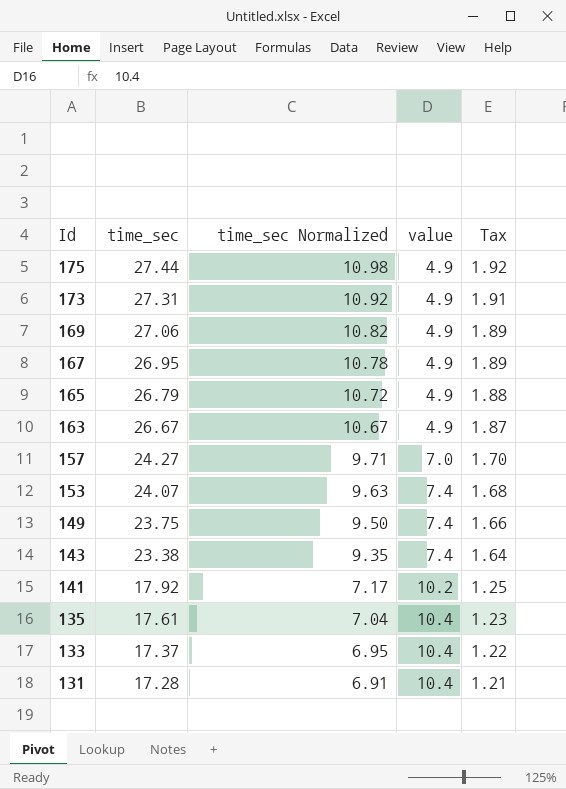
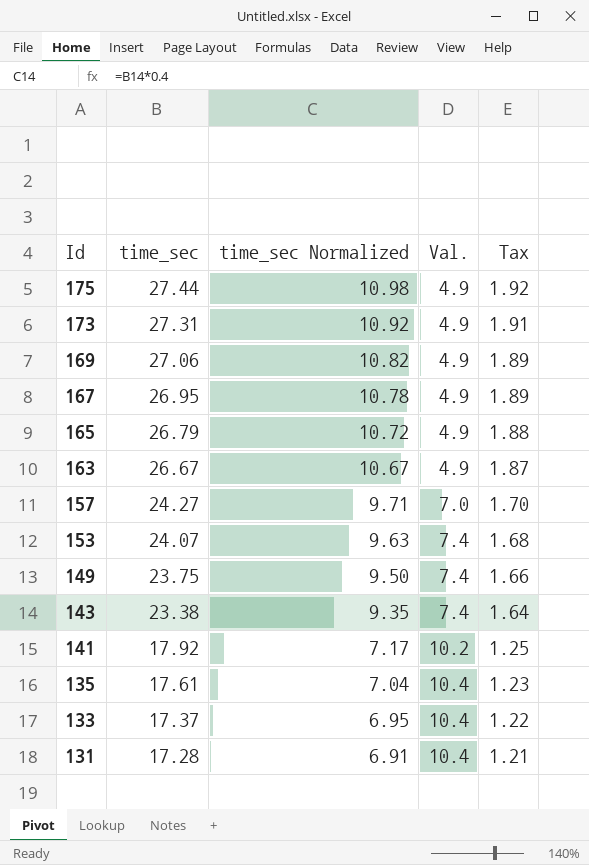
column name: value -> Val.

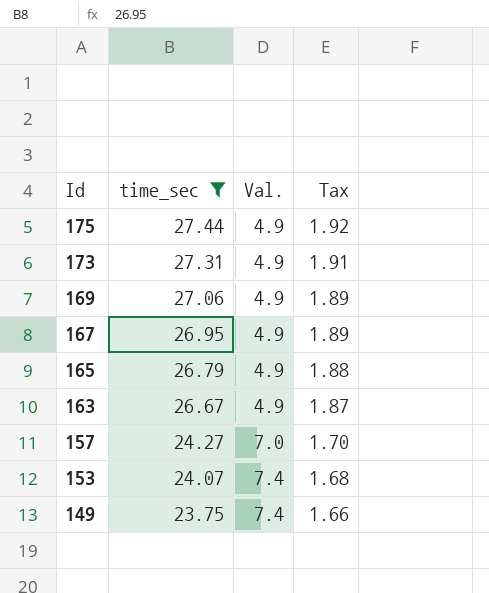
filter: none -> time_sec >= 23.75
column time_sec Normalized | formula: [time_sec] * 0.4 -> none

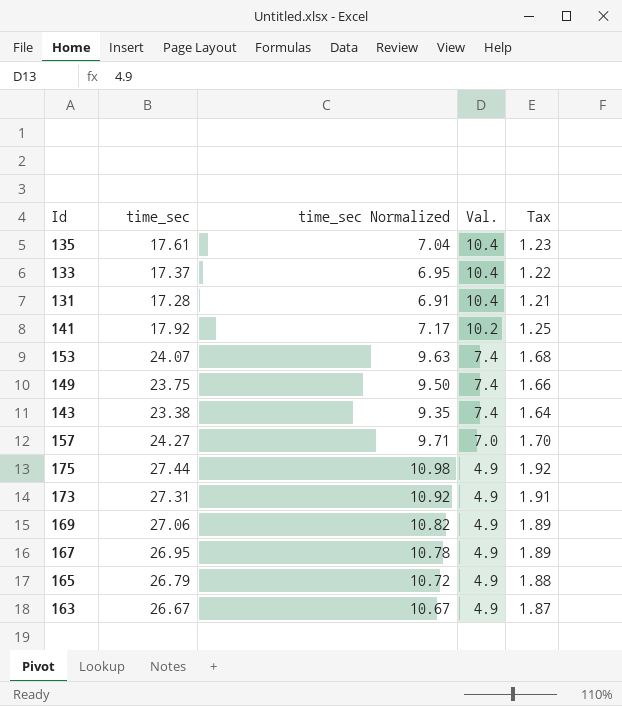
filter: time_sec >= 23.75 -> none
row order: Id descending -> Val. descending
column time_sec Normalized | formula: none -> [time_sec] * 0.4

